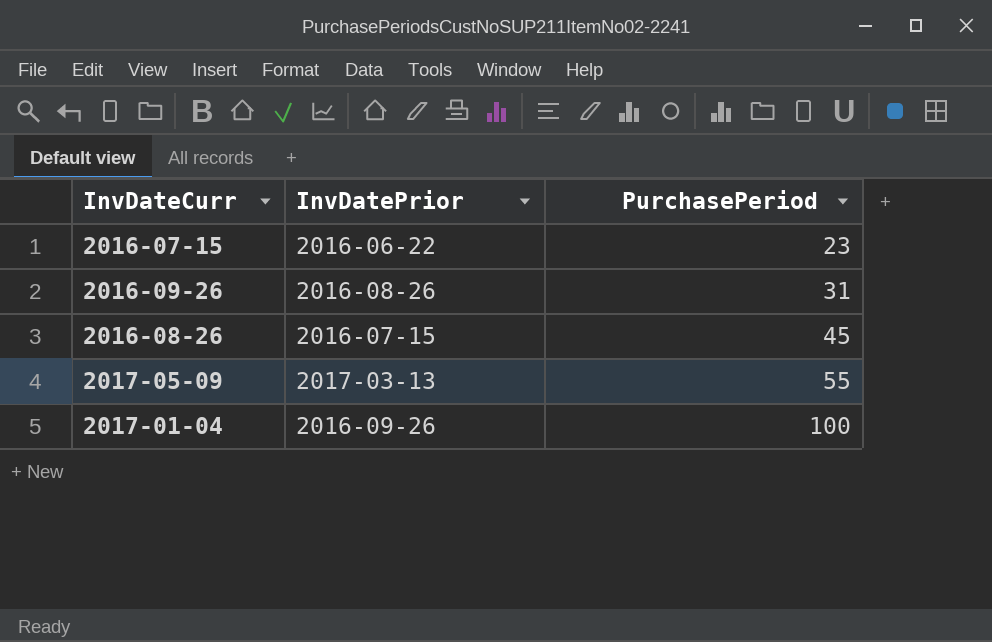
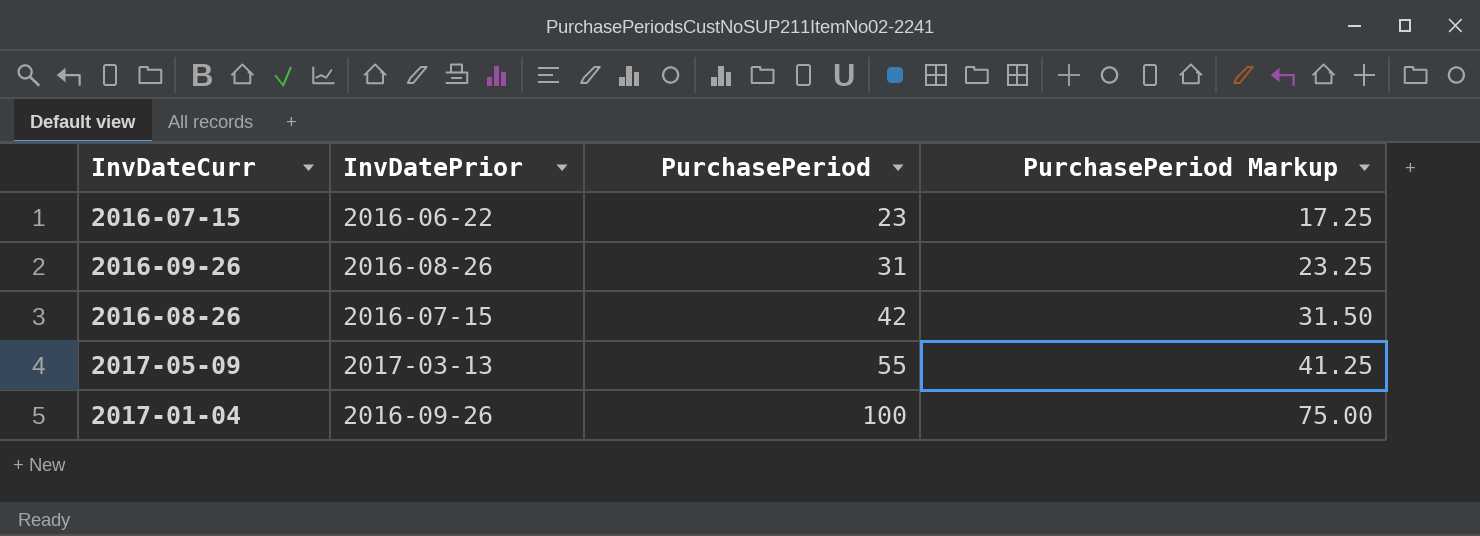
column PurchasePeriod Markup | formula: none -> [PurchasePeriod] * 0.75
2016-08-26 | PurchasePeriod: 45 -> 42

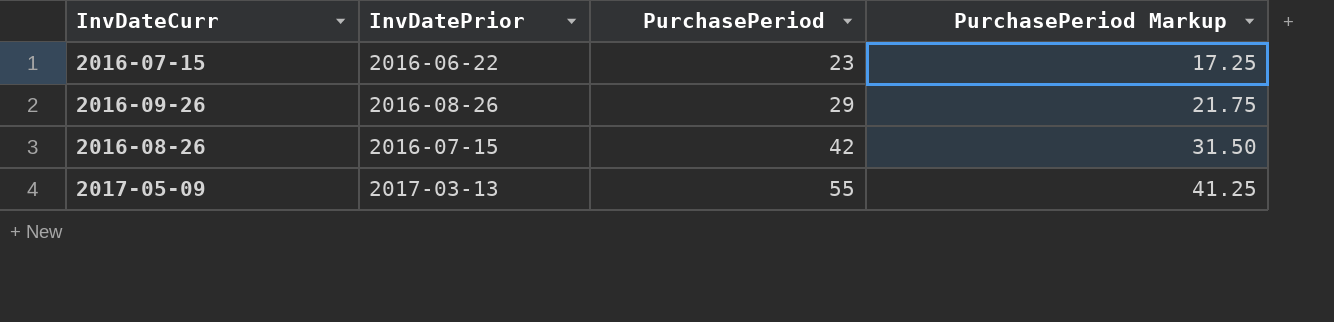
row 2017-01-04: 2016-09-26 | 100 | 75.00 -> none
2016-09-26 | PurchasePeriod: 31 -> 29
2016-09-26 | PurchasePeriod Markup: 23.25 -> 21.75

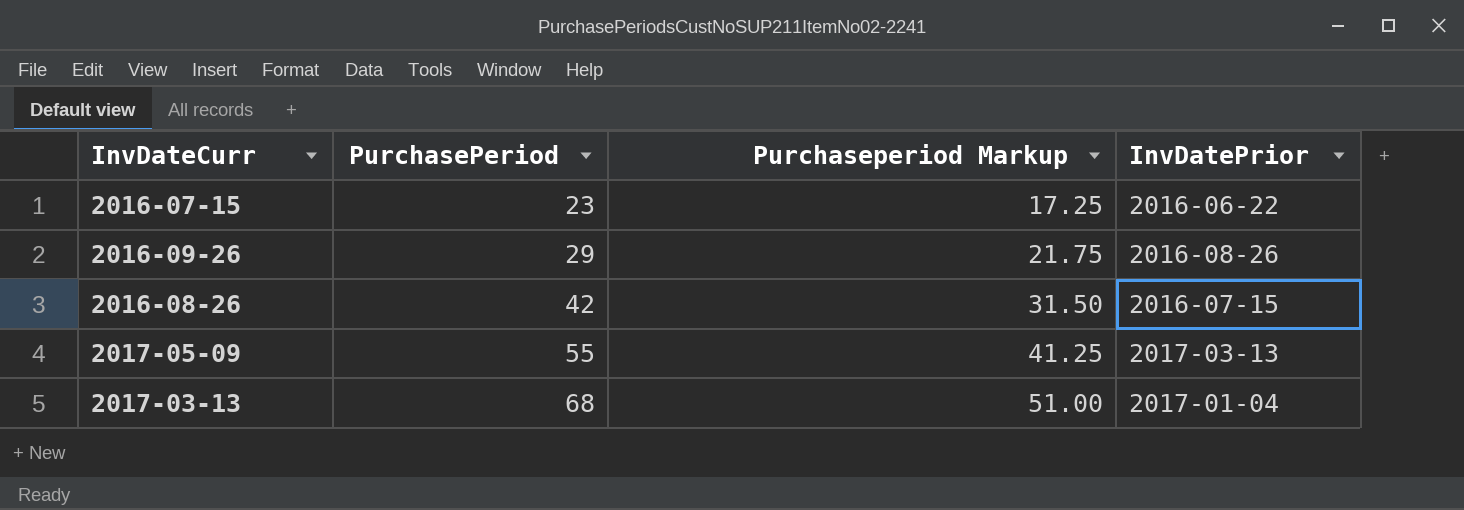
column name: PurchasePeriod Markup -> Purchaseperiod Markup
column InvDatePrior | position: 2 -> 4
row 2017-03-13: none -> 68 | 51.00 | 2017-01-04

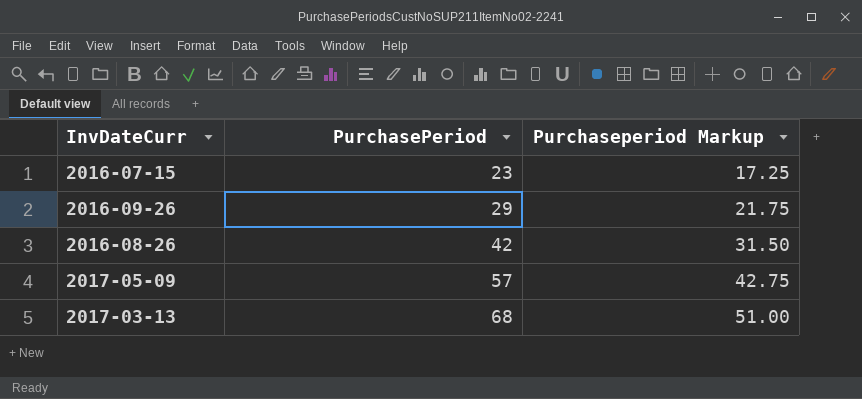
column InvDatePrior | position: 4 -> none
2017-05-09 | PurchasePeriod: 55 -> 57
2017-05-09 | Purchaseperiod Markup: 41.25 -> 42.75

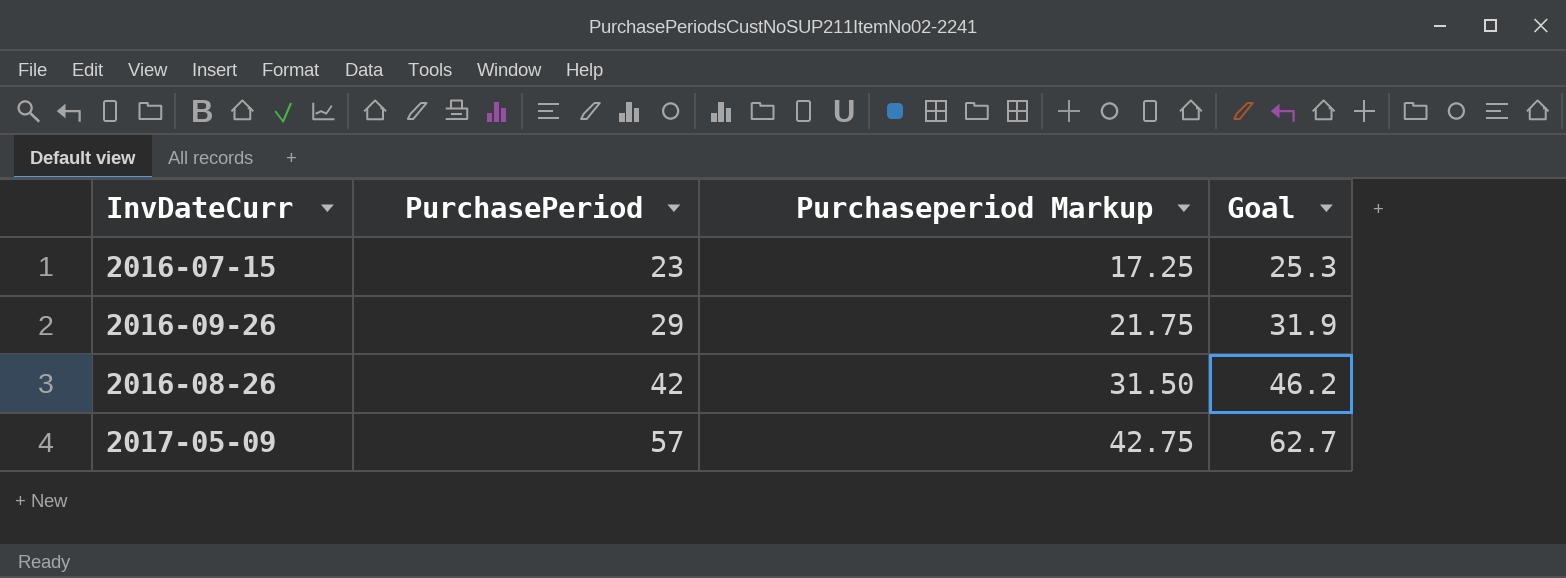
column Goal | formula: none -> [PurchasePeriod] * 1.1
row 2017-03-13: 68 | 51.00 -> none

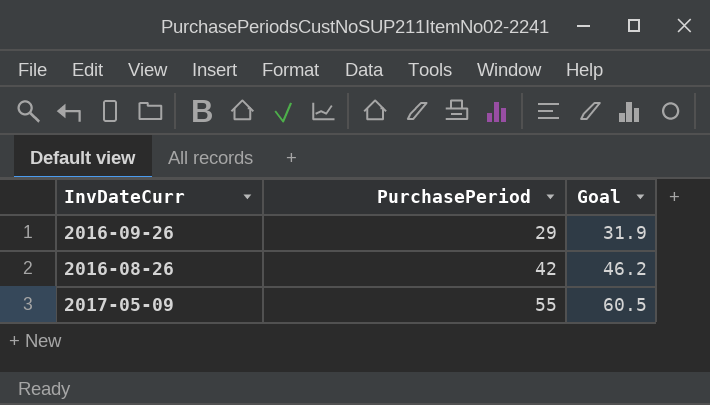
column Purchaseperiod Markup | formula: [PurchasePeriod] * 0.75 -> none
row 2016-07-15: 23 | 17.25 | 25.3 -> none
2017-05-09 | PurchasePeriod: 57 -> 55
2017-05-09 | Goal: 62.7 -> 60.5

